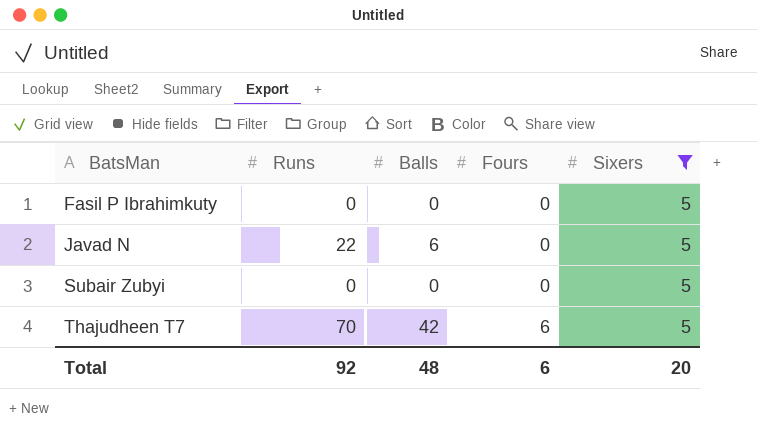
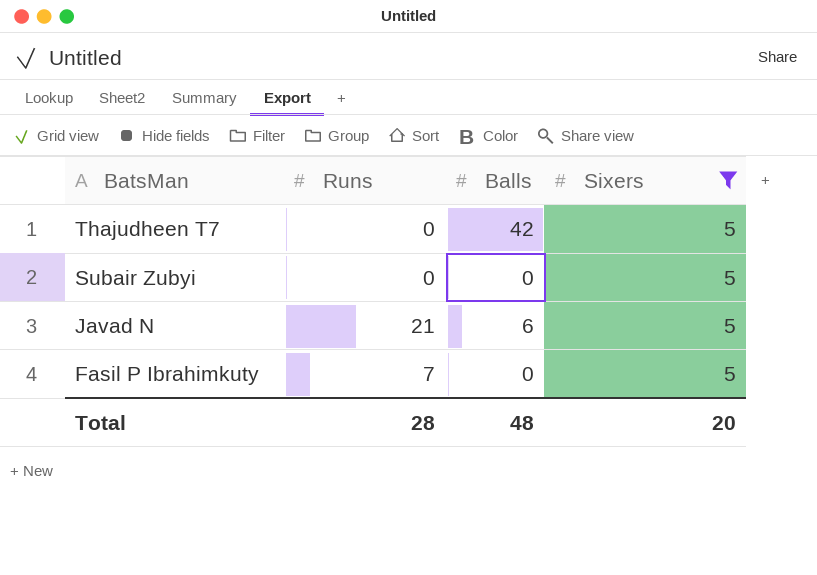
row order: BatsMan ascending -> BatsMan descending
column Fours | position: 4 -> none
Thajudheen T7 | Runs: 70 -> 0
Javad N | Runs: 22 -> 21
Fasil P Ibrahimkuty | Runs: 0 -> 7
Total | Runs: 92 -> 28

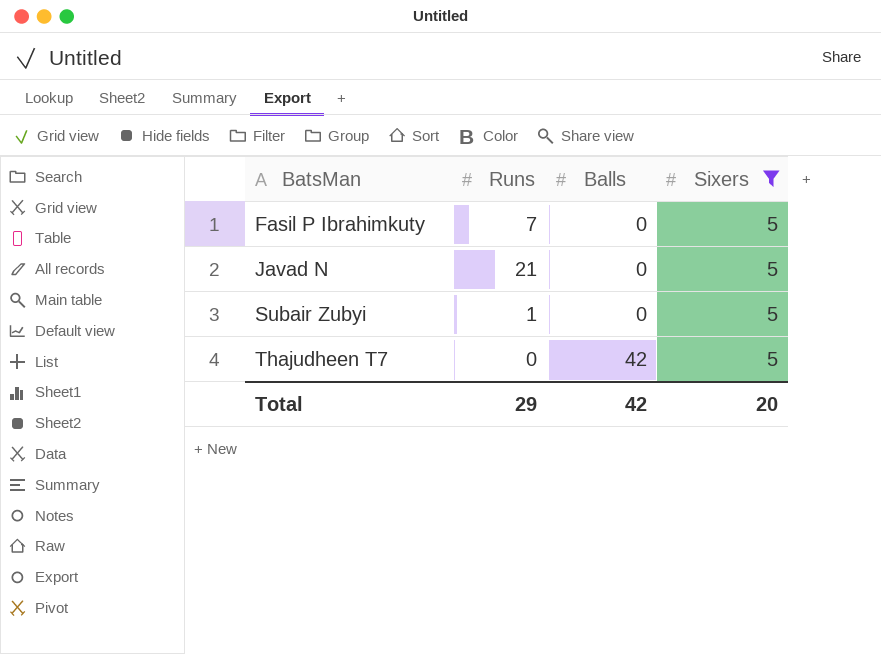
row order: BatsMan descending -> BatsMan ascending
Javad N | Balls: 6 -> 0
Subair Zubyi | Runs: 0 -> 1
Total | Runs: 28 -> 29
Total | Balls: 48 -> 42

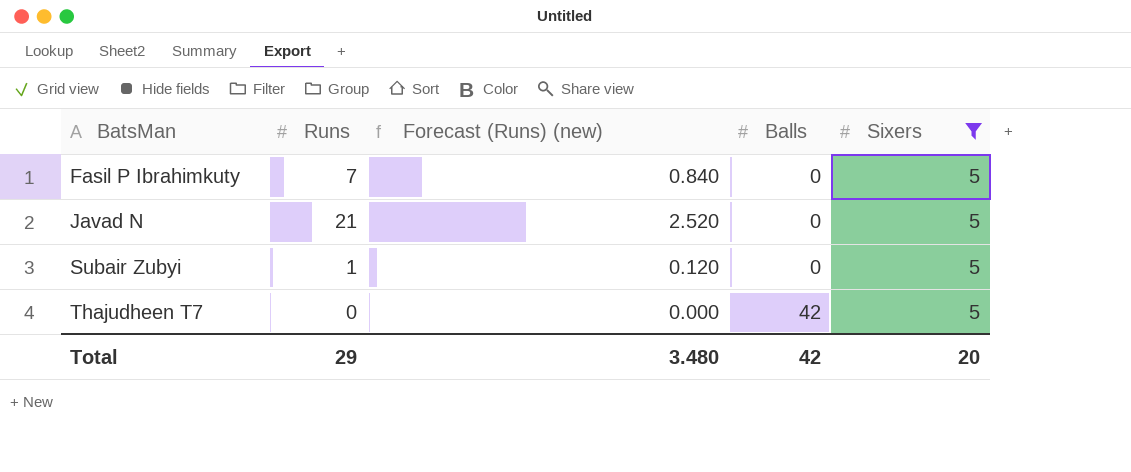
column Forecast (Runs) (new) | formula: none -> [Runs] * 0.12

